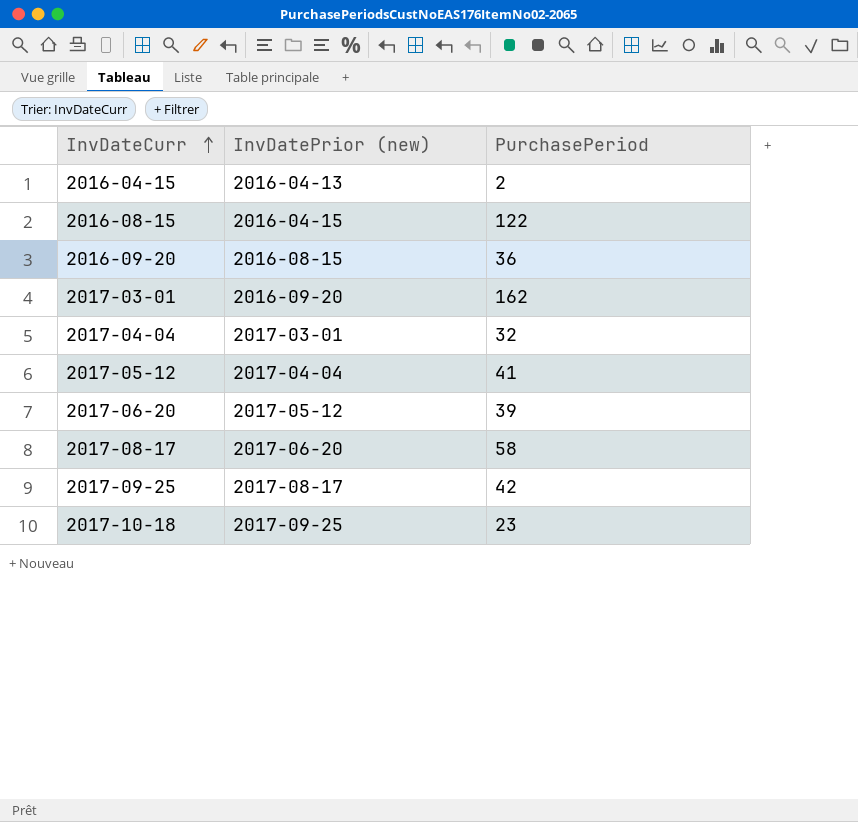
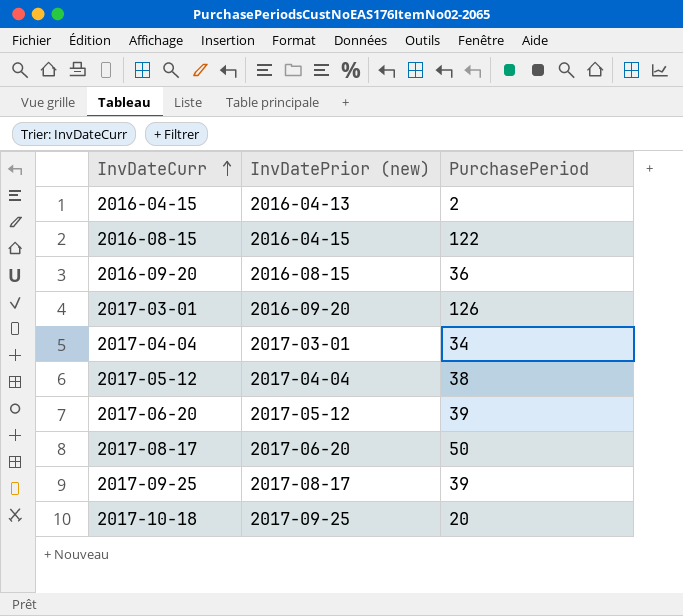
2017-03-01 | PurchasePeriod: 162 -> 126
2017-04-04 | PurchasePeriod: 32 -> 34
2017-05-12 | PurchasePeriod: 41 -> 38
2017-08-17 | PurchasePeriod: 58 -> 50
2017-09-25 | PurchasePeriod: 42 -> 39
2017-10-18 | PurchasePeriod: 23 -> 20

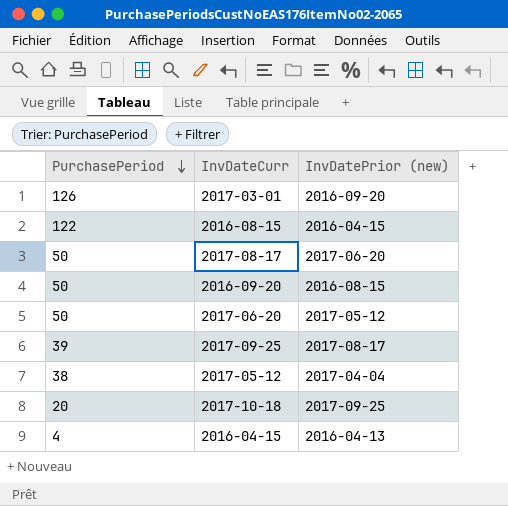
row order: InvDateCurr ascending -> PurchasePeriod descending
column PurchasePeriod | position: 3 -> 1
row 2017-04-04: 2017-03-01 | 34 -> none
2016-09-20 | PurchasePeriod: 36 -> 50
2017-06-20 | PurchasePeriod: 39 -> 50
2016-04-15 | PurchasePeriod: 2 -> 4

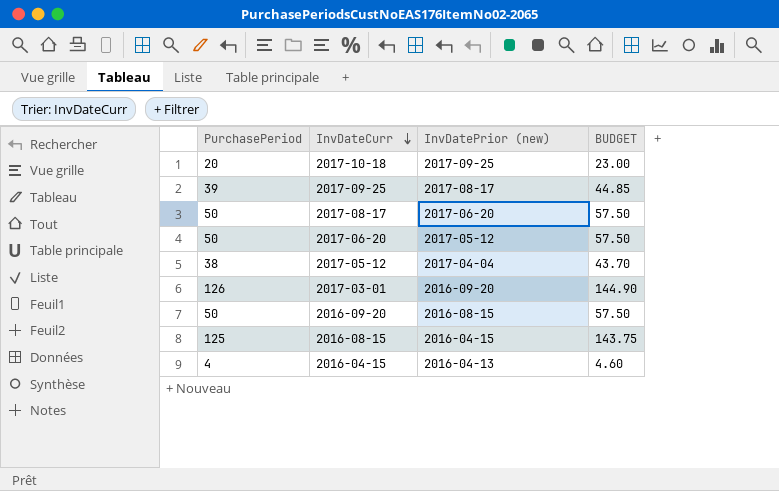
row order: PurchasePeriod descending -> InvDateCurr descending
column BUDGET | formula: none -> [PurchasePeriod] * 1.15
2016-08-15 | PurchasePeriod: 122 -> 125

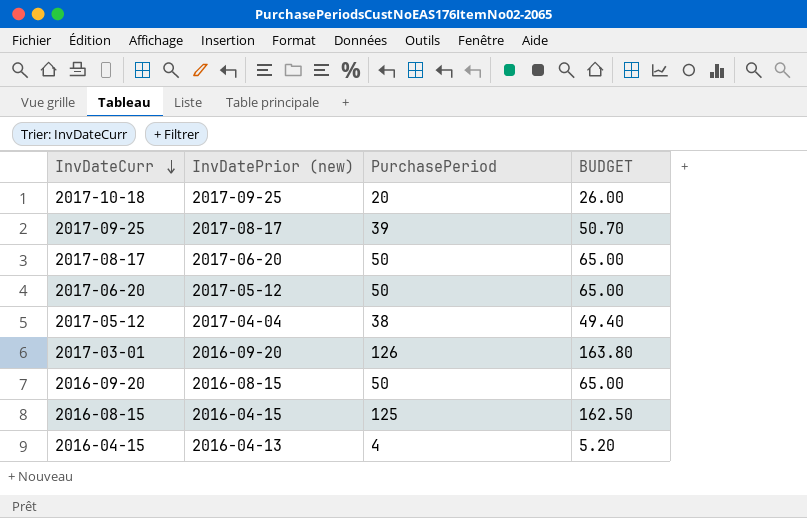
column PurchasePeriod | position: 1 -> 3
column BUDGET | formula: [PurchasePeriod] * 1.15 -> [PurchasePeriod] * 1.3

